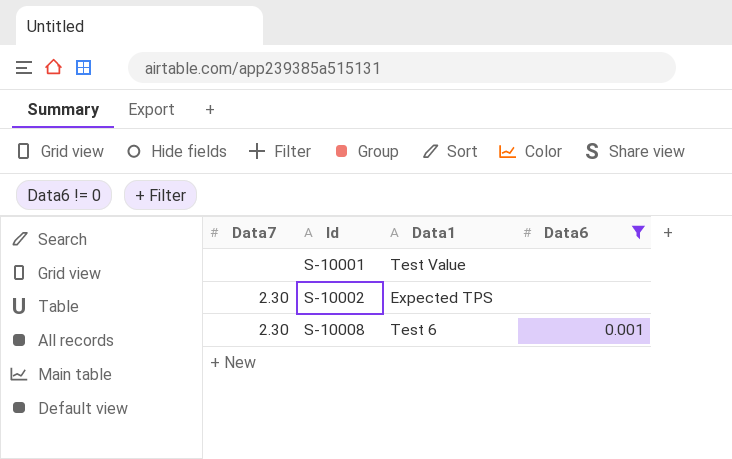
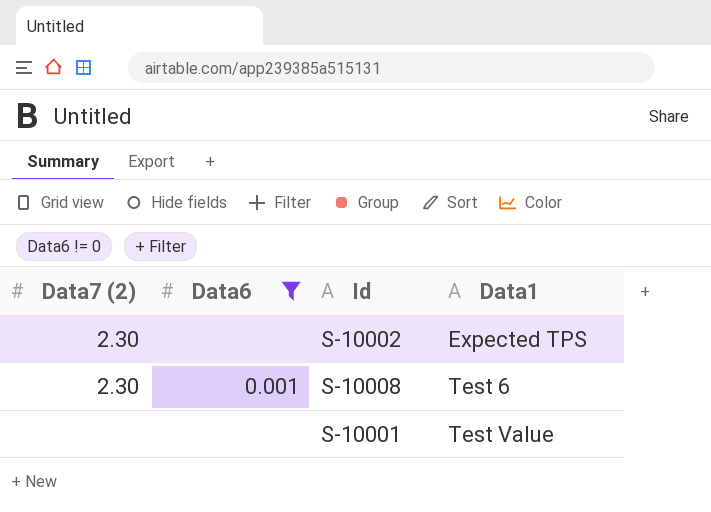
row order: Id ascending -> Data1 ascending
column name: Data7 -> Data7 (2)
column Data6 | position: 4 -> 2

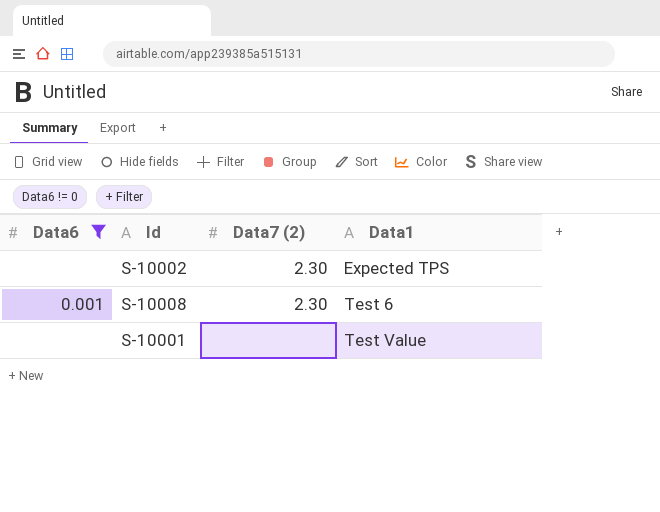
column Data7 (2) | position: 1 -> 3

